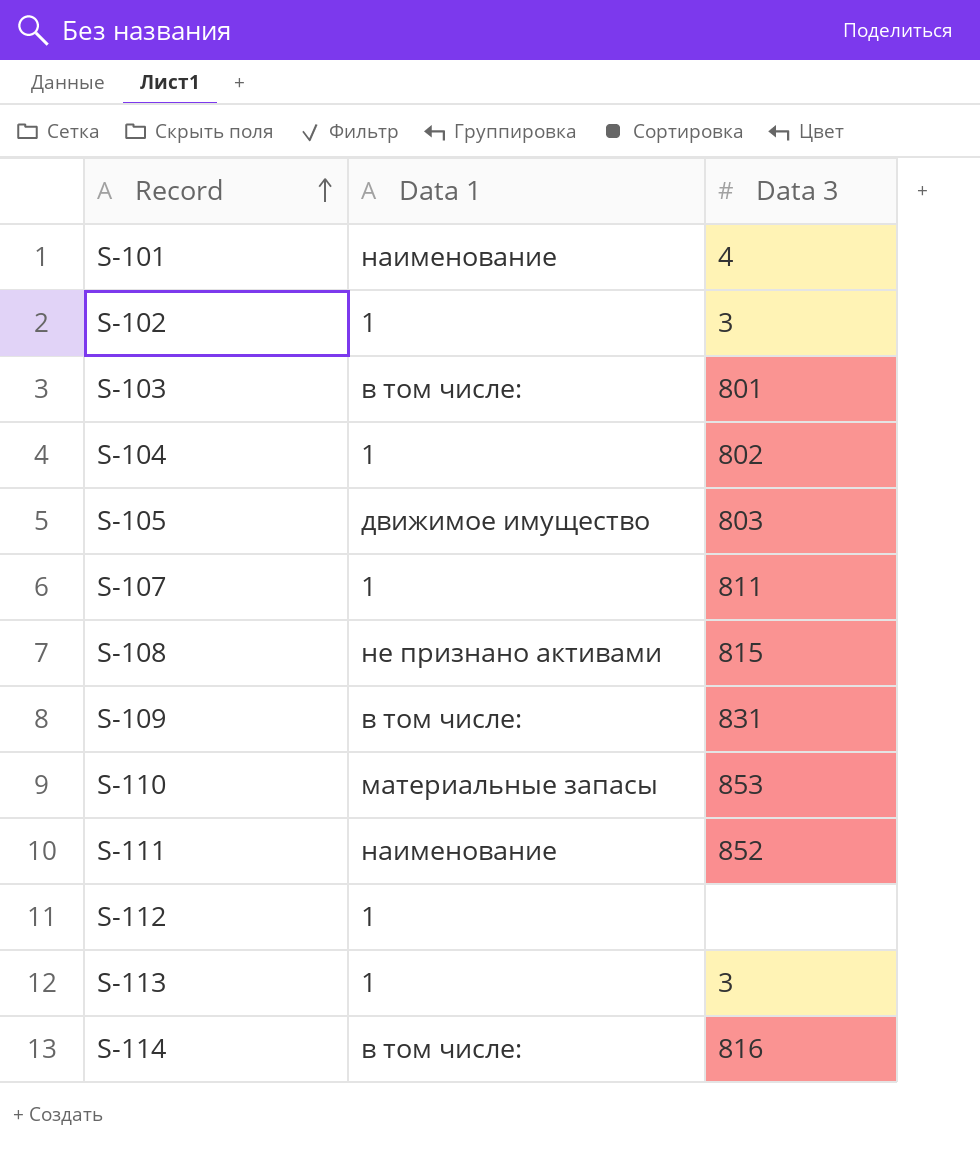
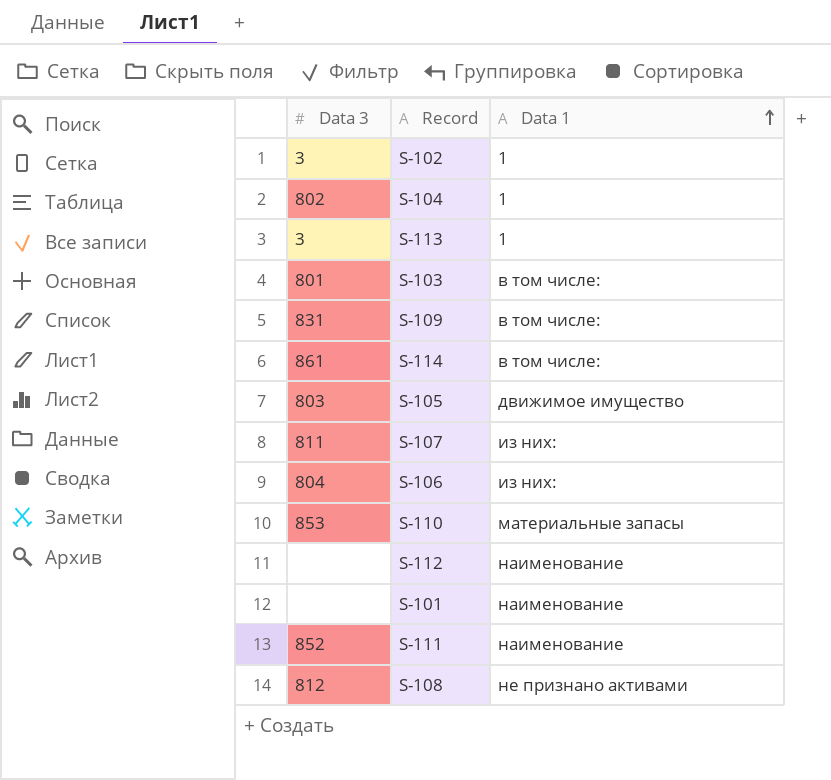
row order: Record ascending -> Data 1 ascending
column Data 3 | position: 3 -> 1
S-114 | Data 3: 816 -> 861
S-107 | Data 1: 1 -> из них:
row S-106: none -> 804 | из них:
S-112 | Data 1: 1 -> наименование
S-101 | Data 3: 4 -> none
S-108 | Data 3: 815 -> 812

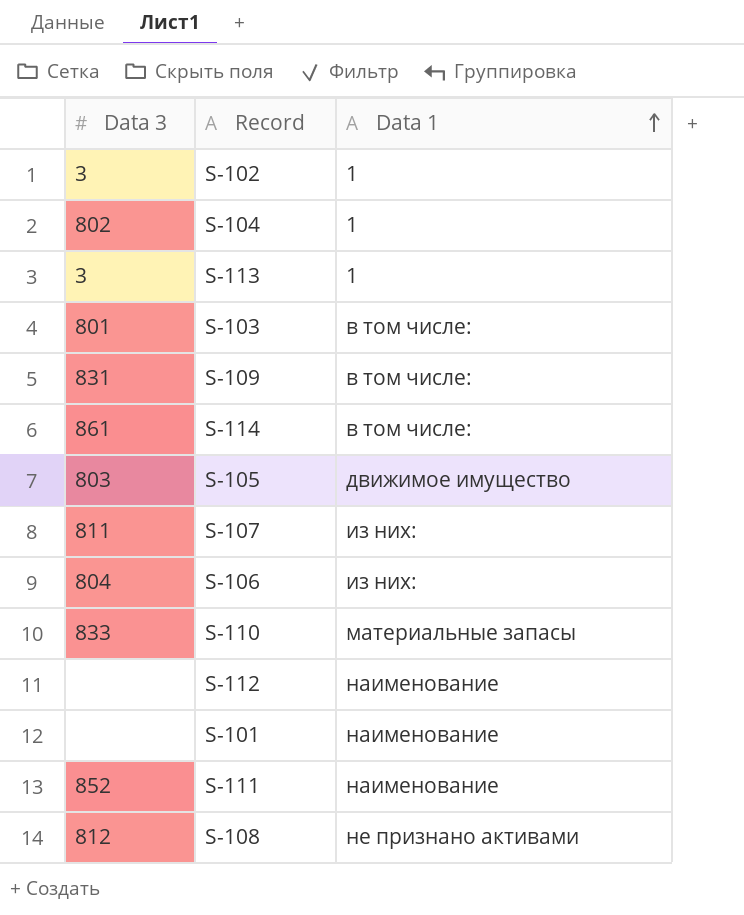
S-110 | Data 3: 853 -> 833

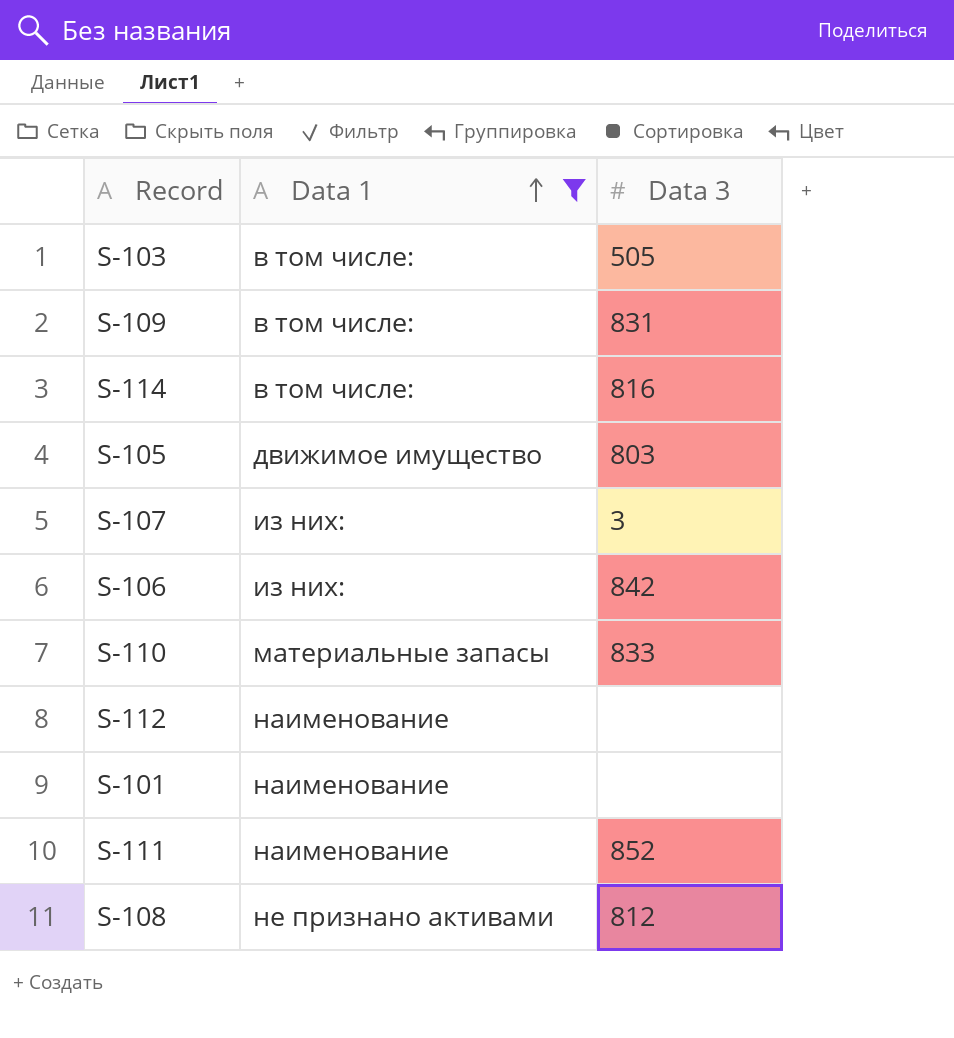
filter: none -> Data 1 != 1
column Data 3 | position: 1 -> 3
S-103 | Data 3: 801 -> 505
S-114 | Data 3: 861 -> 816
S-107 | Data 3: 811 -> 3
S-106 | Data 3: 804 -> 842

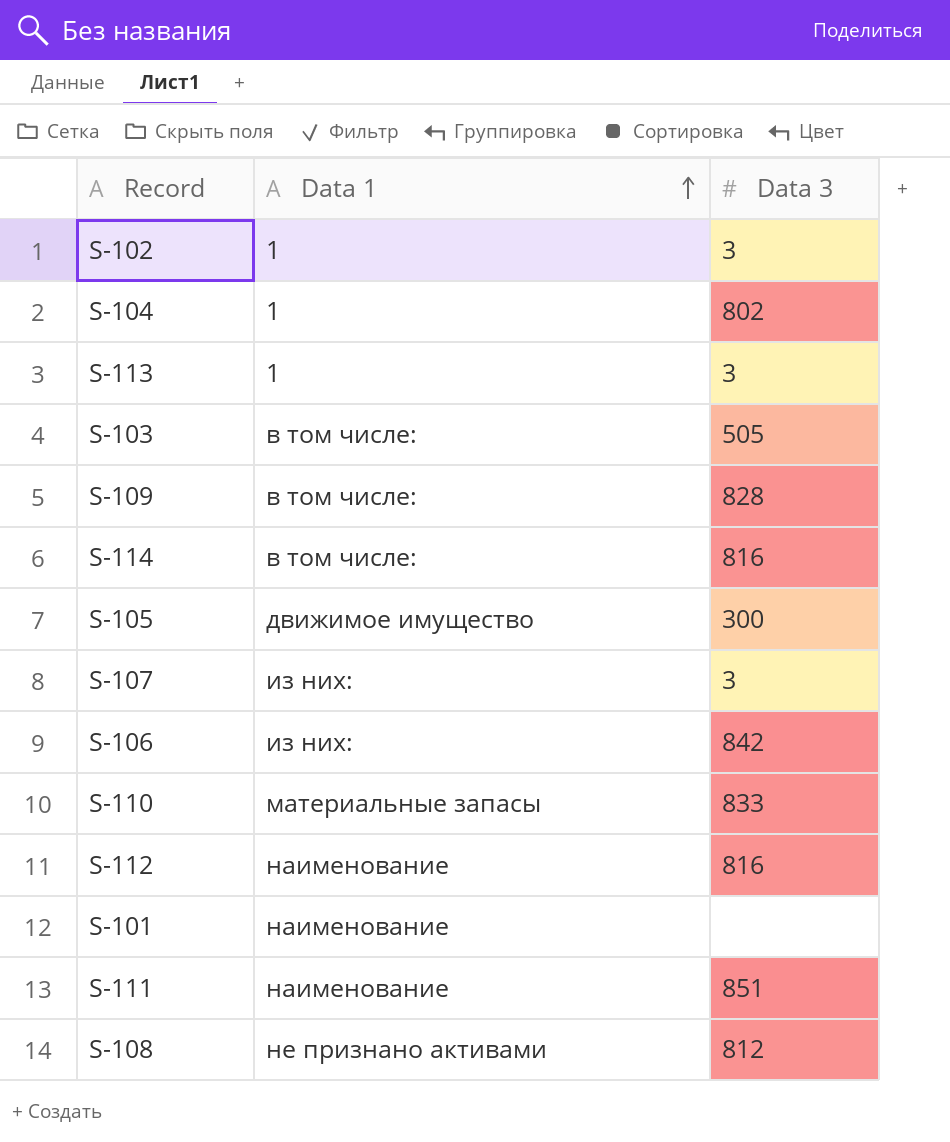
filter: Data 1 != 1 -> none
S-109 | Data 3: 831 -> 828
S-105 | Data 3: 803 -> 300
S-112 | Data 3: none -> 816
S-111 | Data 3: 852 -> 851

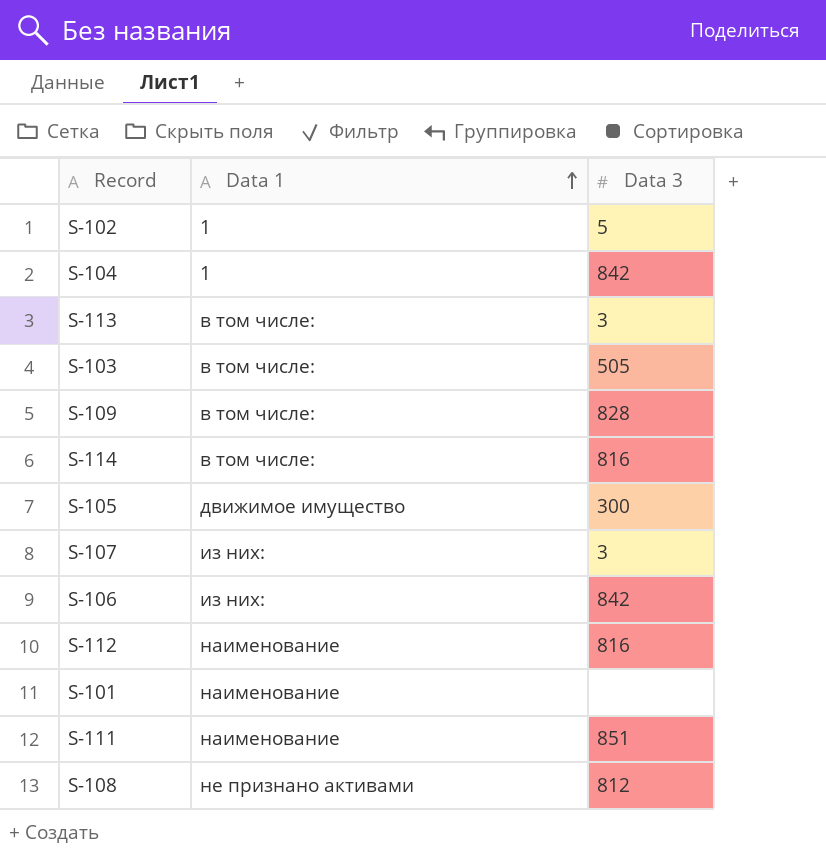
row S-110: материальные запасы | 833 -> none
S-102 | Data 3: 3 -> 5
S-104 | Data 3: 802 -> 842
S-113 | Data 1: 1 -> в том числе:

